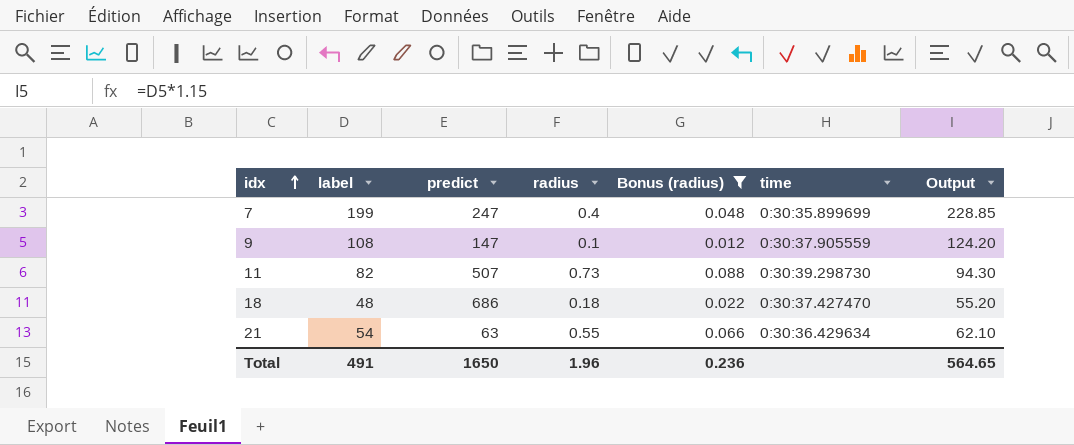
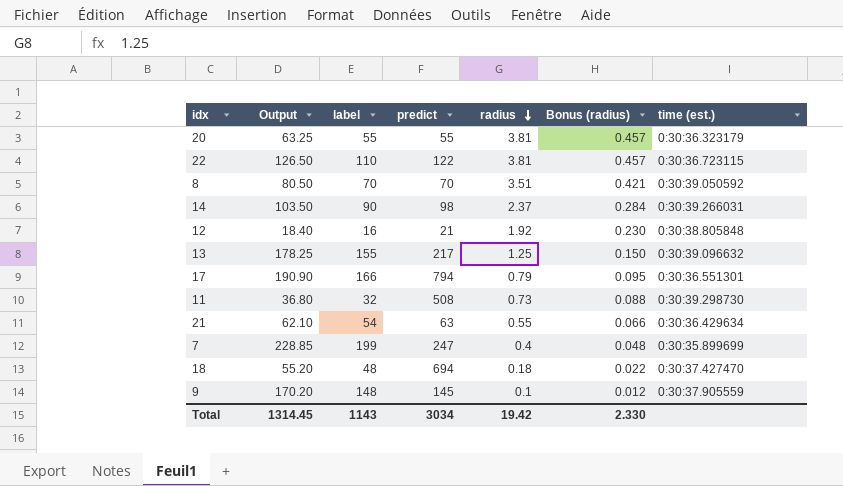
filter: Bonus (radius) <= 0.088 -> none
row order: idx ascending -> radius descending
column Output | position: 7 -> 2
column name: time -> time (est.)
11 | Output: 94.30 -> 36.80
11 | label: 82 -> 32
11 | predict: 507 -> 508
18 | predict: 686 -> 694
9 | Output: 124.20 -> 170.20
9 | label: 108 -> 148
9 | predict: 147 -> 145
Total | Output: 564.65 -> 1314.45
Total | label: 491 -> 1143
Total | predict: 1650 -> 3034
Total | radius: 1.96 -> 19.42
Total | Bonus (radius): 0.236 -> 2.330

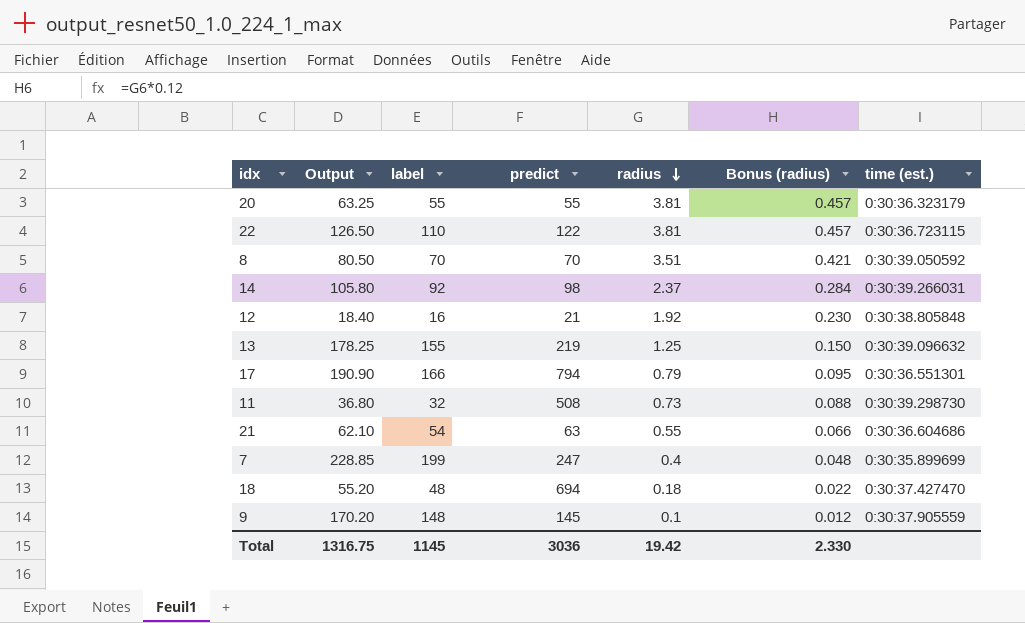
14 | Output: 103.50 -> 105.80
14 | label: 90 -> 92
13 | predict: 217 -> 219
21 | time (est.): 0:30:36.429634 -> 0:30:36.604686
Total | Output: 1314.45 -> 1316.75
Total | label: 1143 -> 1145
Total | predict: 3034 -> 3036

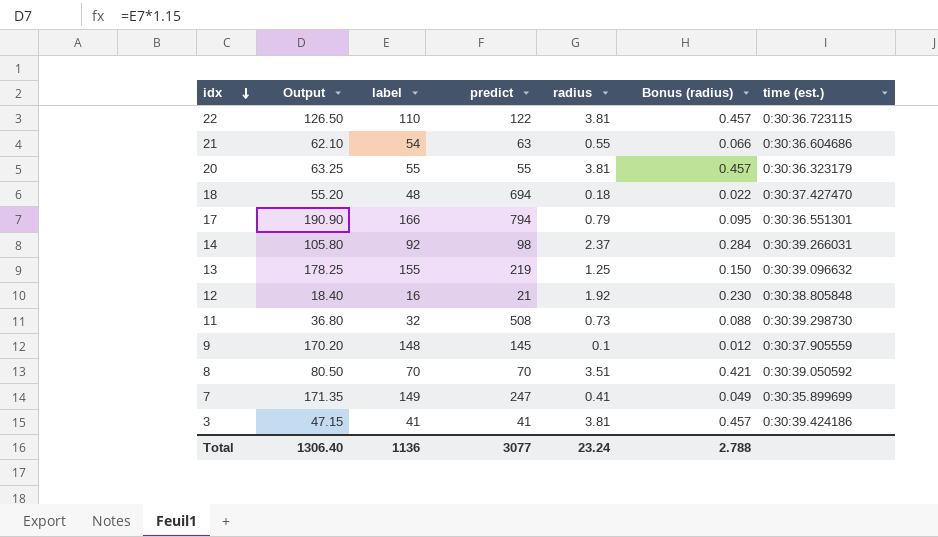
row order: radius descending -> idx descending
7 | Output: 228.85 -> 171.35
7 | label: 199 -> 149
7 | radius: 0.4 -> 0.41
7 | Bonus (radius): 0.048 -> 0.049
row 3: none -> 47.15 | 41 | 41 | 3.81 | 0.457 | 0:30:39.424186
Total | Output: 1316.75 -> 1306.40
Total | label: 1145 -> 1136
Total | predict: 3036 -> 3077
Total | radius: 19.42 -> 23.24
Total | Bonus (radius): 2.330 -> 2.788

